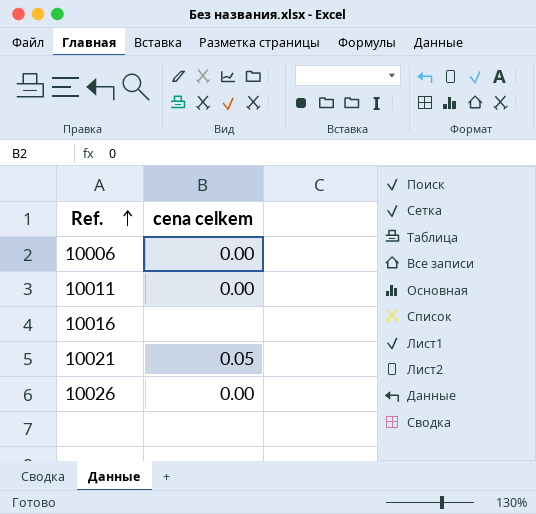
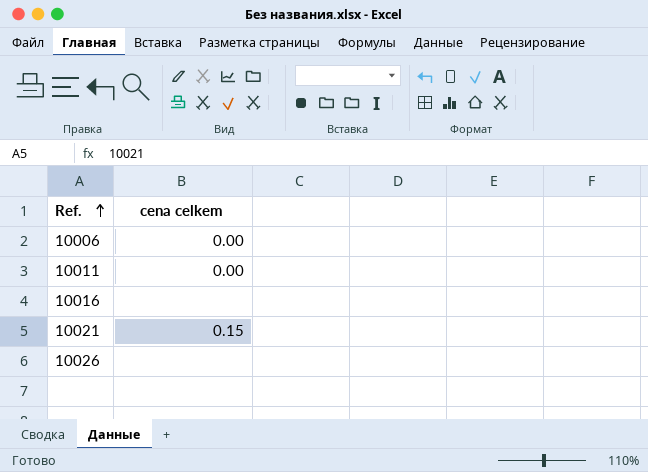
10021 | cena celkem: 0.05 -> 0.15
10026 | cena celkem: 0.00 -> none

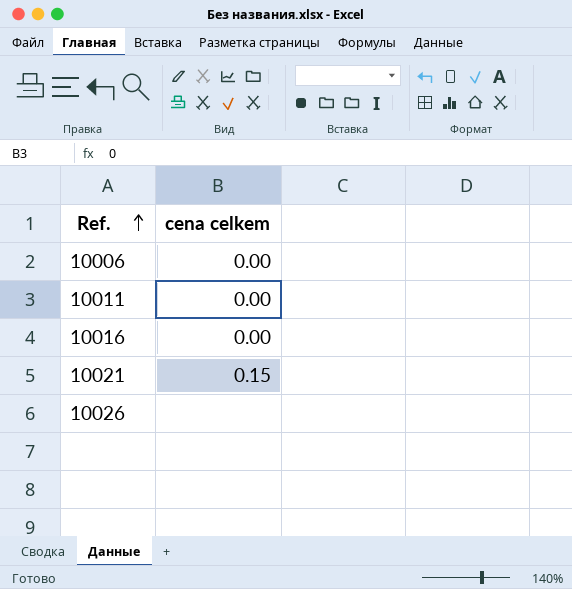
10016 | cena celkem: none -> 0.00

